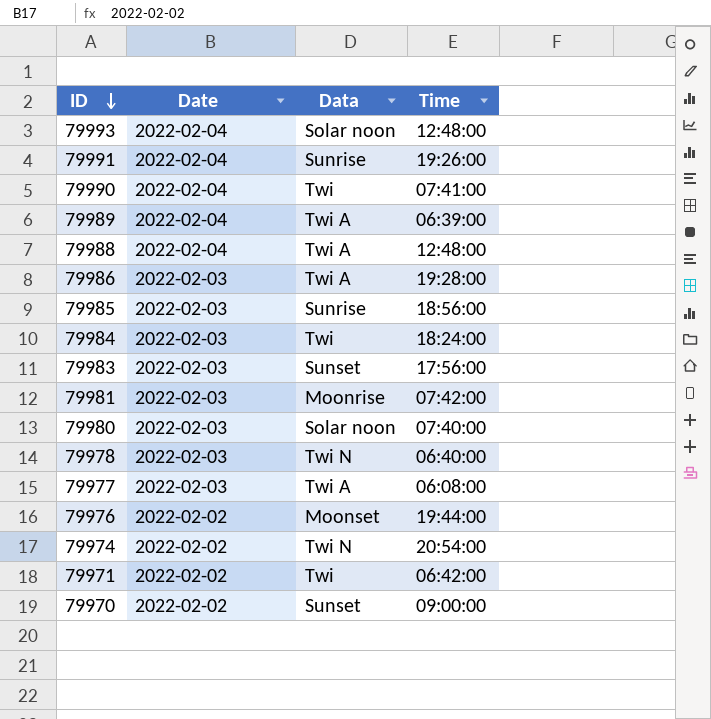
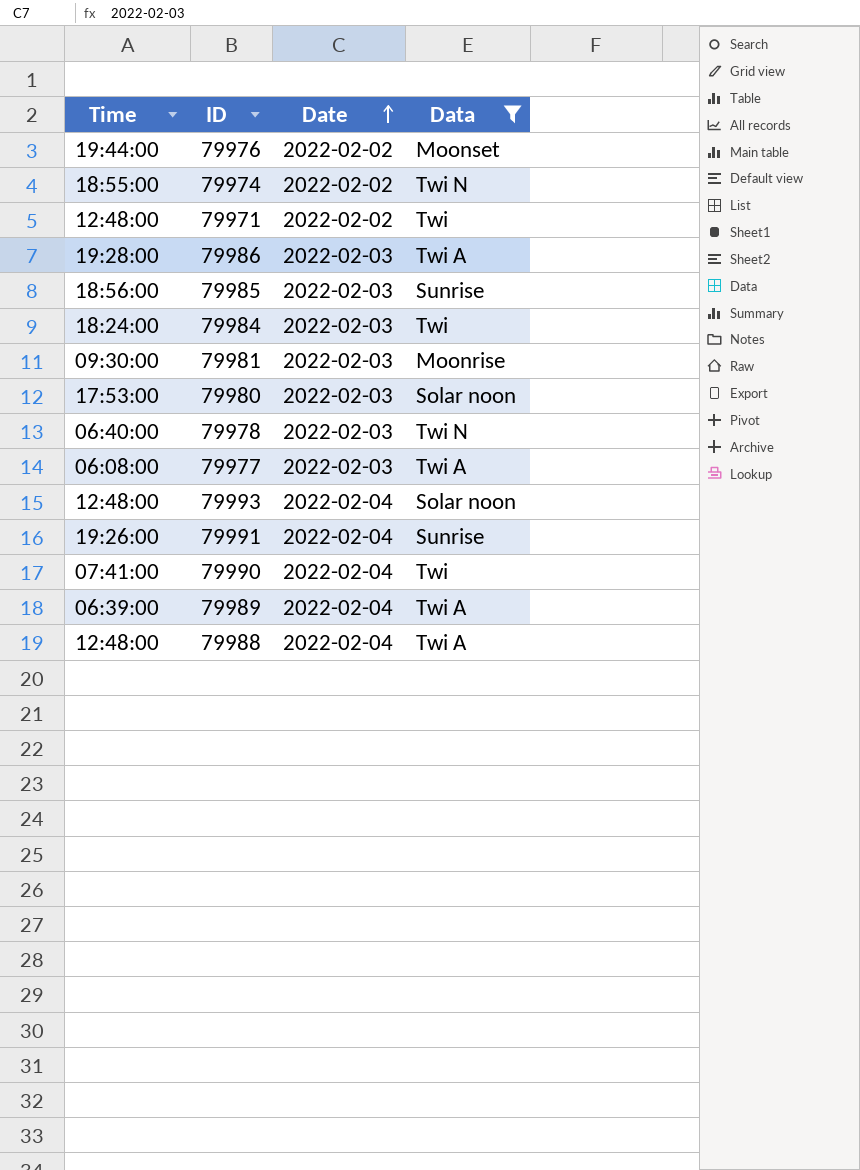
filter: none -> Data != Sunset
row order: ID descending -> Date ascending
column Time | position: 4 -> 1
79974 | Time: 20:54:00 -> 18:55:00
79971 | Time: 06:42:00 -> 12:48:00
79981 | Time: 07:42:00 -> 09:30:00
79980 | Time: 07:40:00 -> 17:53:00

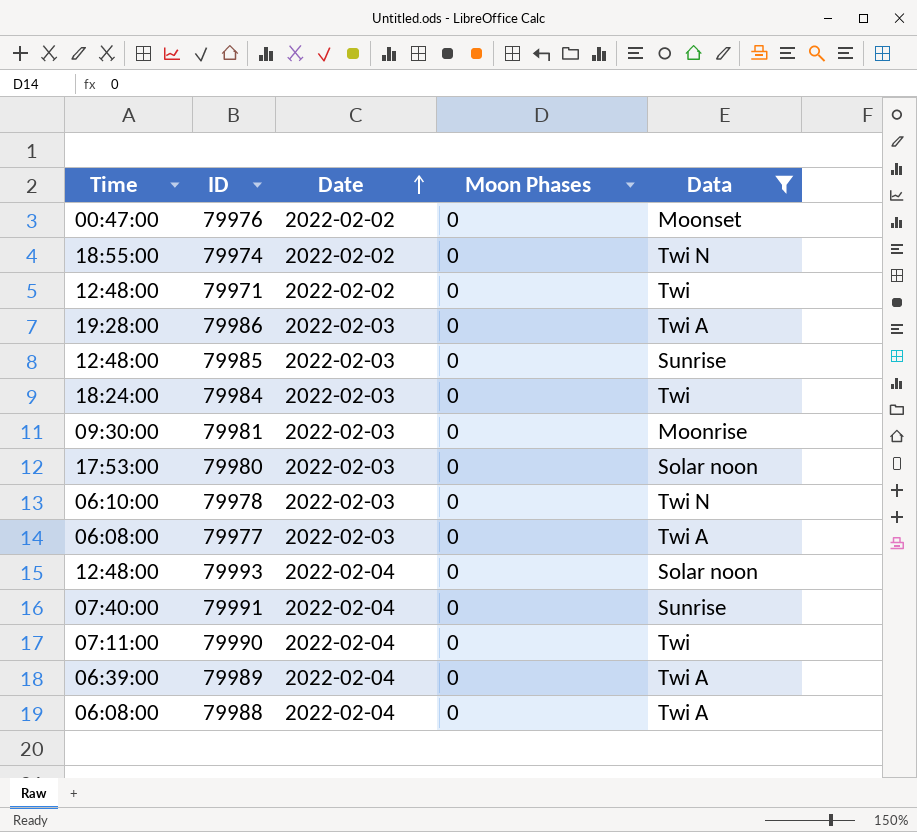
column Moon Phases | position: none -> 4
79976 | Time: 19:44:00 -> 00:47:00
79985 | Time: 18:56:00 -> 12:48:00
79978 | Time: 06:40:00 -> 06:10:00
79991 | Time: 19:26:00 -> 07:40:00
79990 | Time: 07:41:00 -> 07:11:00
79988 | Time: 12:48:00 -> 06:08:00

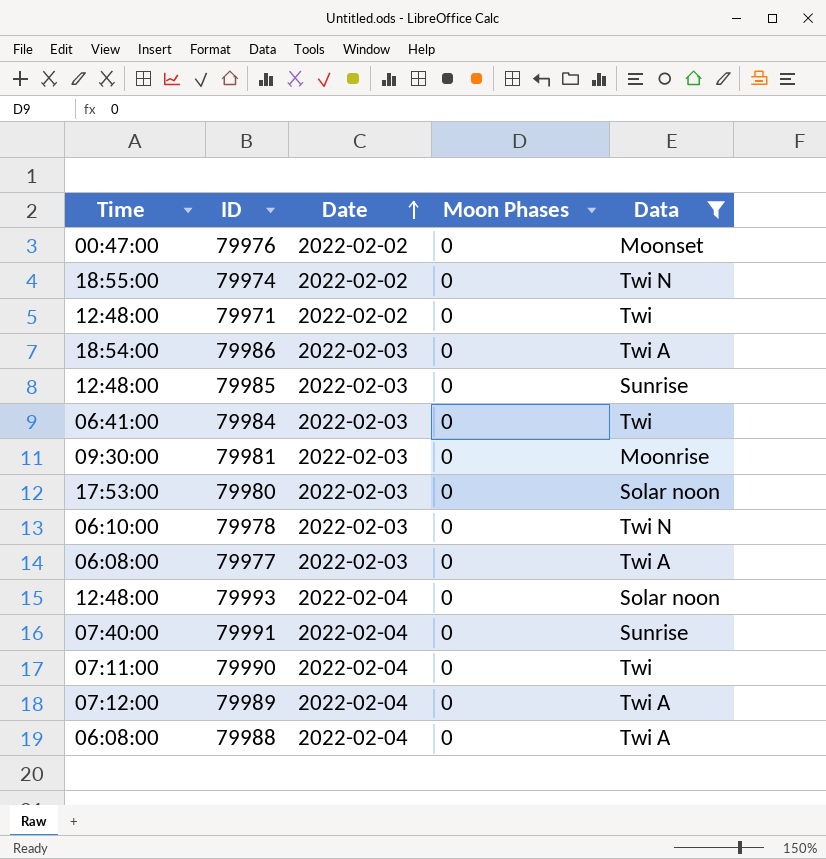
79986 | Time: 19:28:00 -> 18:54:00
79984 | Time: 18:24:00 -> 06:41:00
79989 | Time: 06:39:00 -> 07:12:00

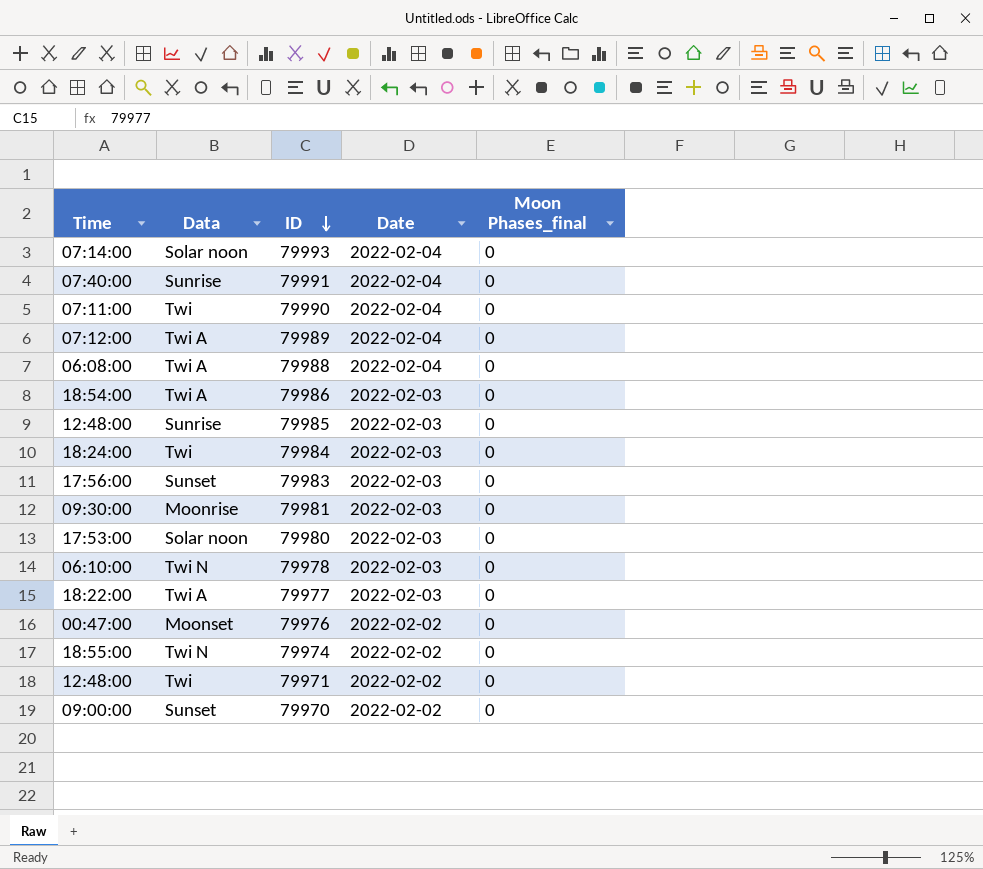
filter: Data != Sunset -> none
row order: Date ascending -> ID descending
column Data | position: 5 -> 2
column name: Moon Phases -> Moon Phases_final
79993 | Time: 12:48:00 -> 07:14:00
79984 | Time: 06:41:00 -> 18:24:00
79977 | Time: 06:08:00 -> 18:22:00

